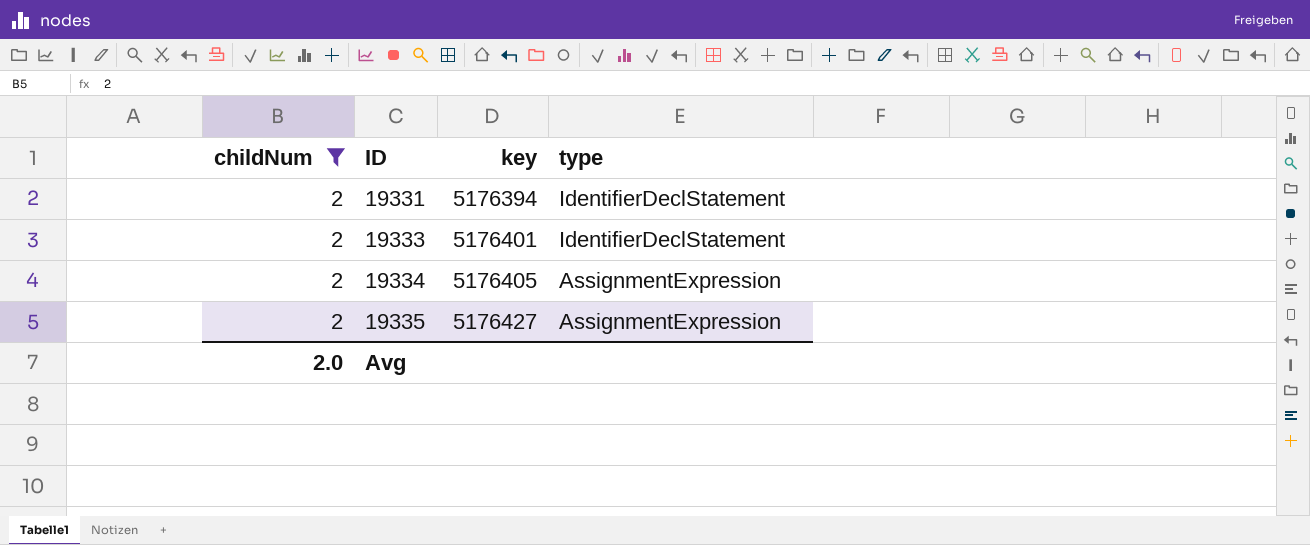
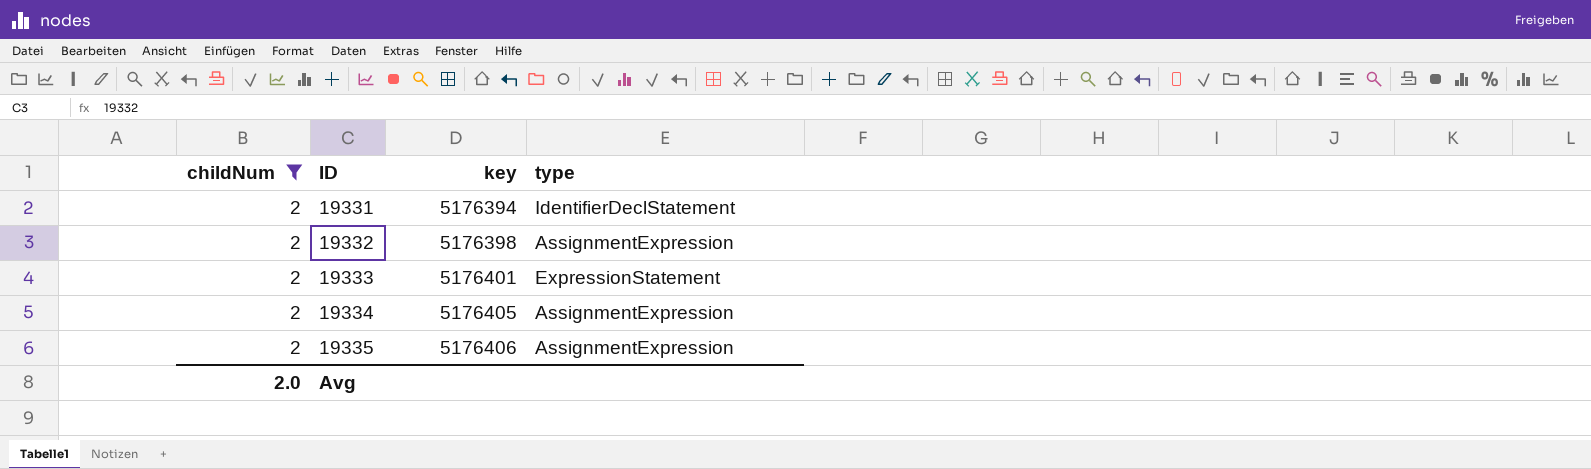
row 19332: none -> 2 | 5176398 | AssignmentExpression
19333 | type: IdentifierDeclStatement -> ExpressionStatement
19335 | key: 5176427 -> 5176406

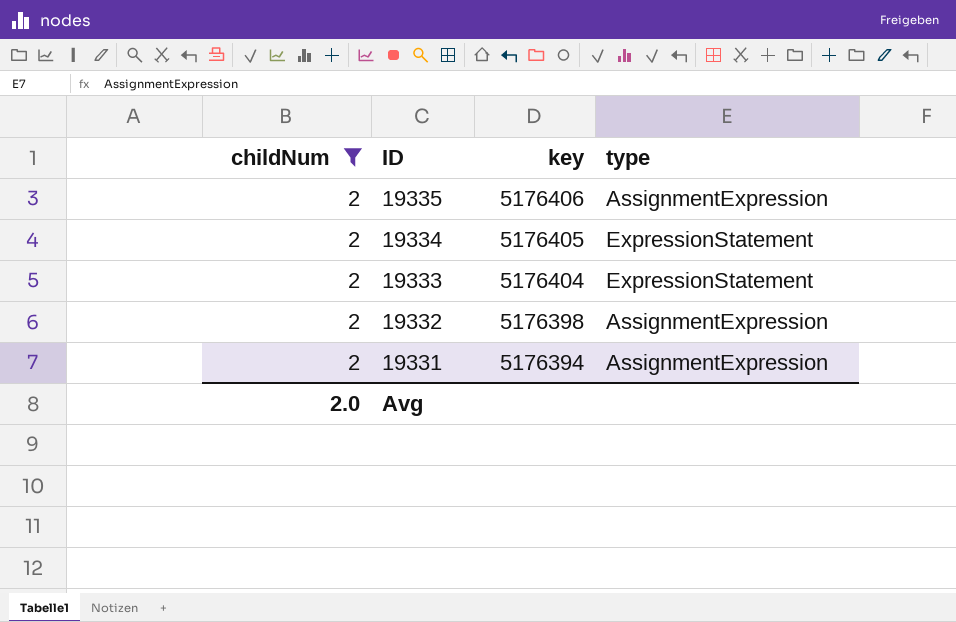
row order: ID ascending -> ID descending
19334 | type: AssignmentExpression -> ExpressionStatement
19333 | key: 5176401 -> 5176404
19331 | type: IdentifierDeclStatement -> AssignmentExpression

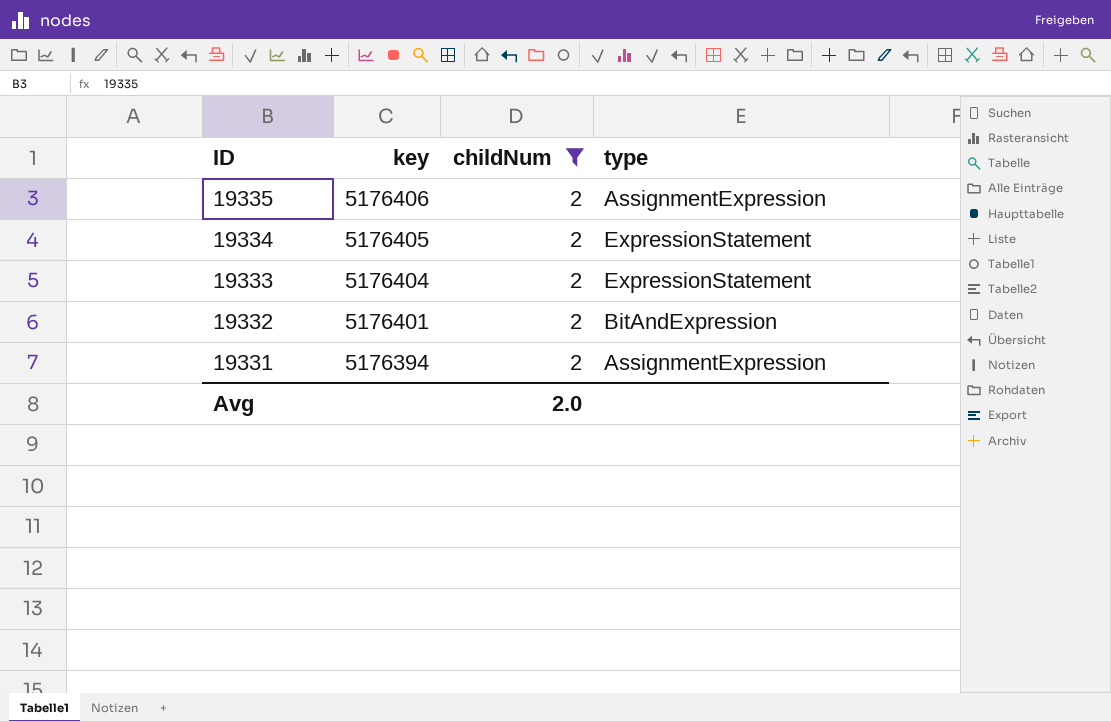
column childNum | position: 1 -> 3
19332 | key: 5176398 -> 5176401
19332 | type: AssignmentExpression -> BitAndExpression

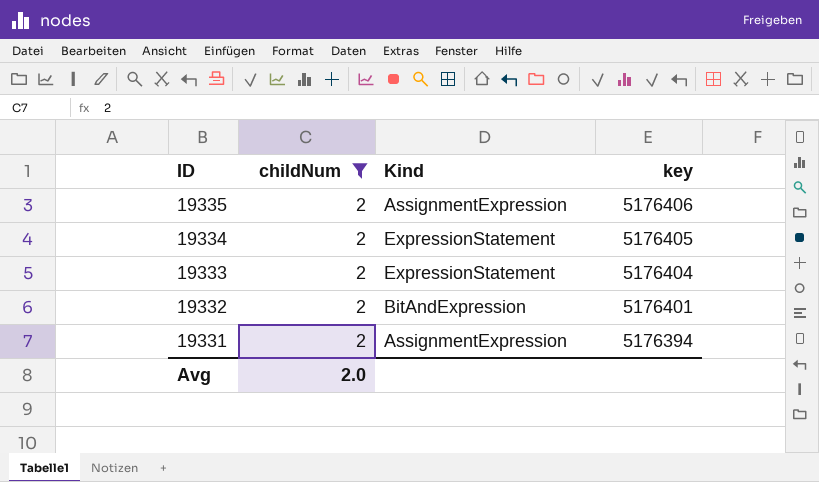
column name: type -> Kind
column key | position: 2 -> 4

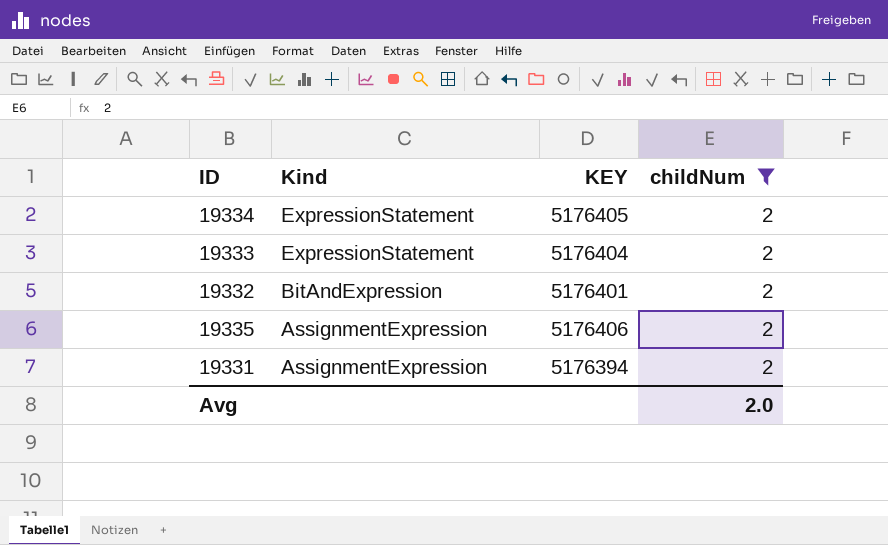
row order: ID descending -> Kind descending
column name: key -> KEY
column childNum | position: 2 -> 4

